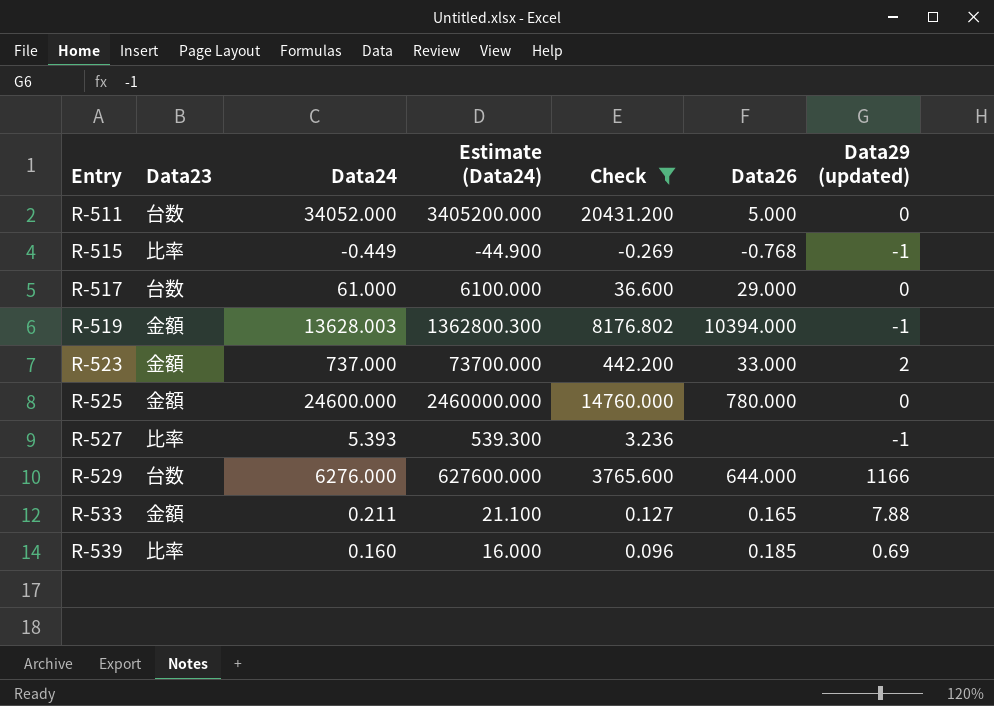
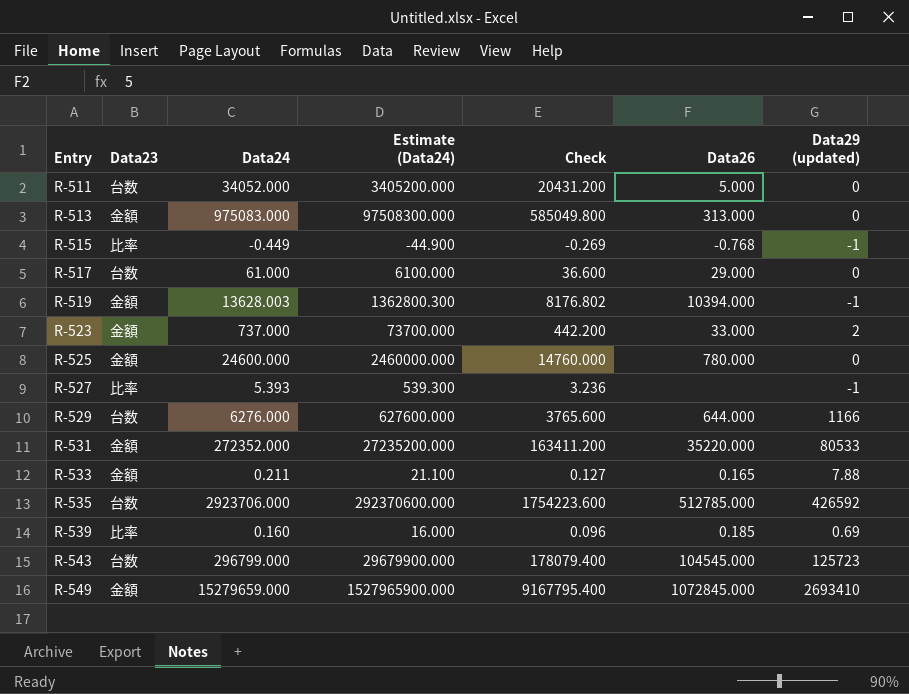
filter: Check <= 20431.200 -> none

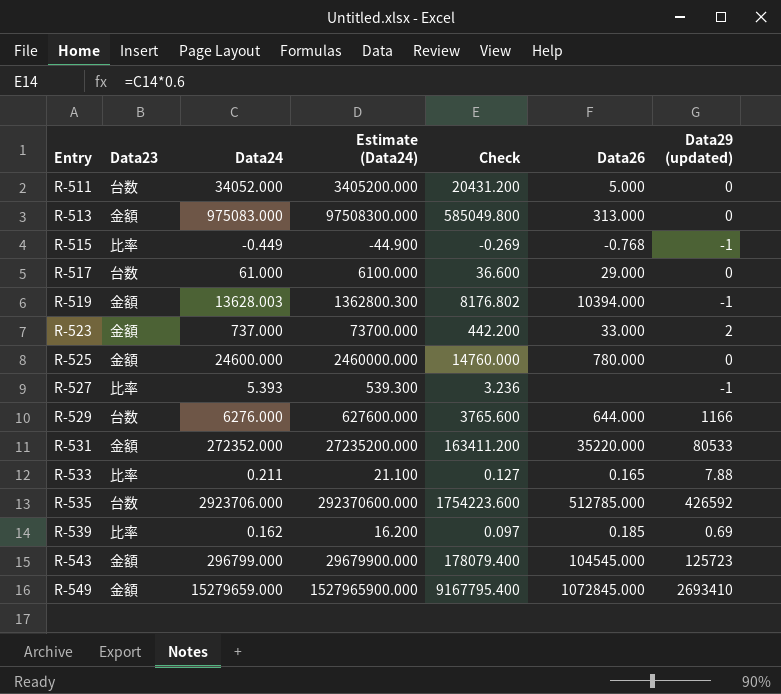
R-533 | Data23: 金額 -> 比率
R-539 | Data24: 0.160 -> 0.162
R-539 | Estimate (Data24): 16.000 -> 16.200
R-539 | Check: 0.096 -> 0.097
R-543 | Data23: 台数 -> 金額

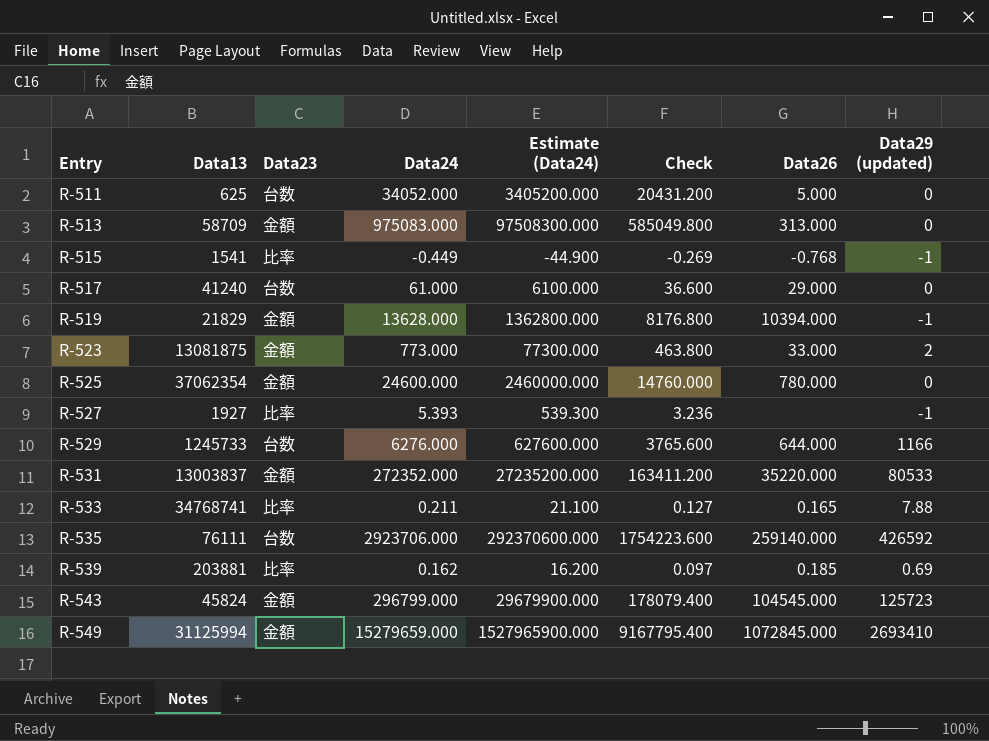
column Data13 | position: none -> 2
R-519 | Data24: 13628.003 -> 13628.000
R-519 | Estimate (Data24): 1362800.300 -> 1362800.000
R-519 | Check: 8176.802 -> 8176.800
R-523 | Data24: 737.000 -> 773.000
R-523 | Estimate (Data24): 73700.000 -> 77300.000
R-523 | Check: 442.200 -> 463.800
R-535 | Data26: 512785.000 -> 259140.000

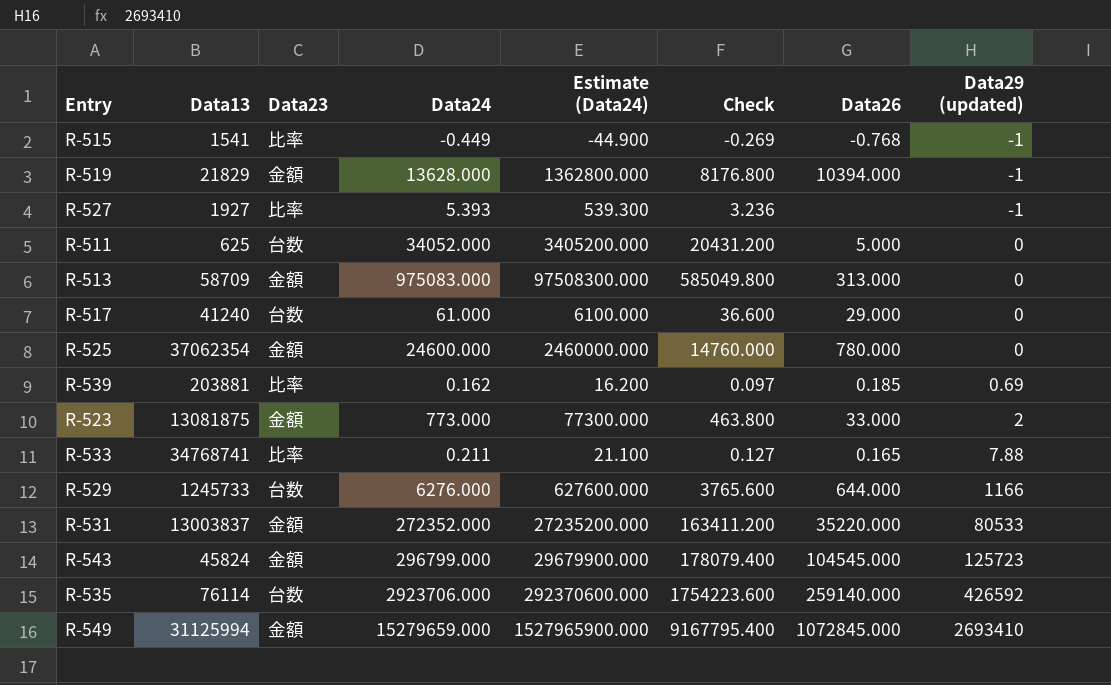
row order: Entry ascending -> Data29 (updated) ascending
R-535 | Data13: 76111 -> 76114

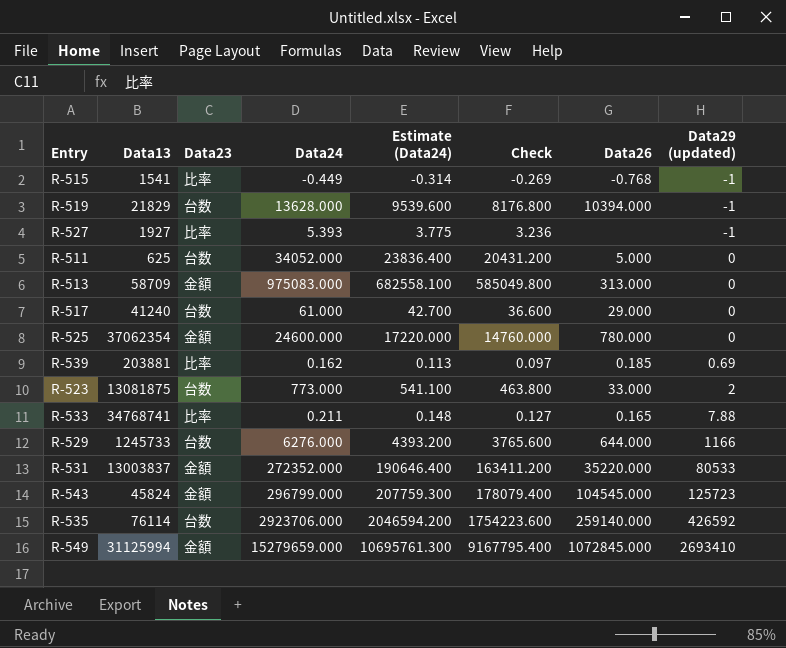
column Estimate (Data24) | formula: [Data24] * 100 -> [Data24] * 0.7
R-519 | Data23: 金額 -> 台数
R-523 | Data23: 金額 -> 台数

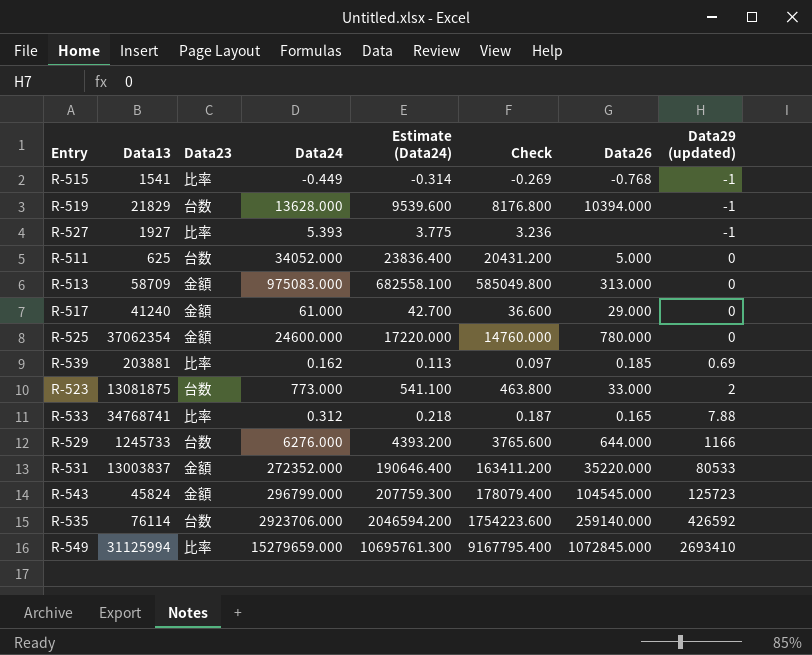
R-517 | Data23: 台数 -> 金額
R-533 | Data24: 0.211 -> 0.312
R-533 | Estimate (Data24): 0.148 -> 0.218
R-533 | Check: 0.127 -> 0.187
R-549 | Data23: 金額 -> 比率

